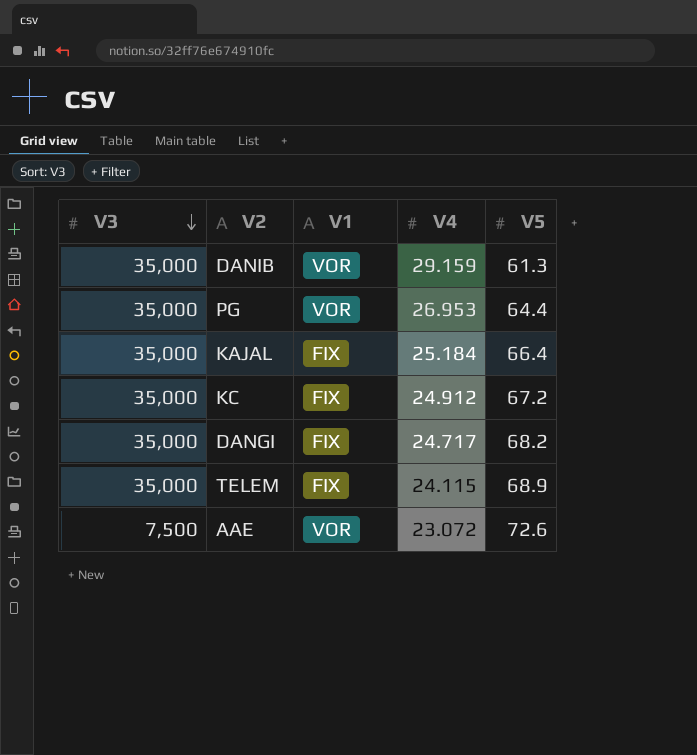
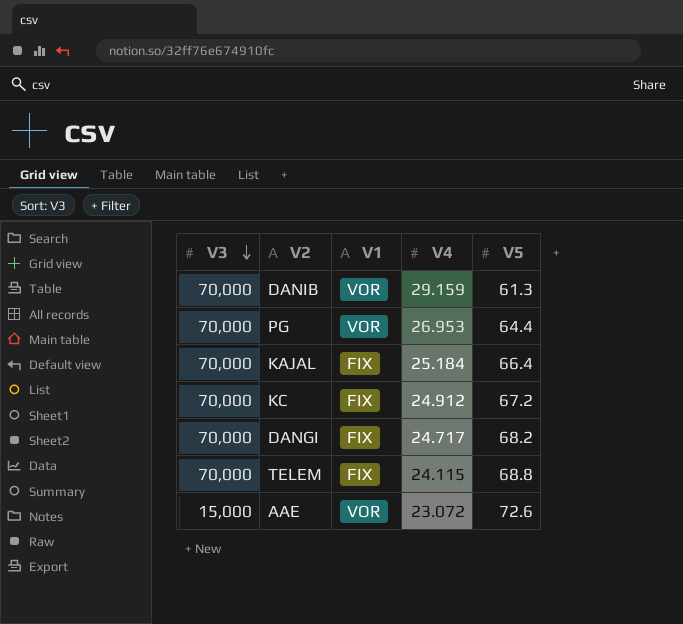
DANIB | V3: 35,000 -> 70,000
PG | V3: 35,000 -> 70,000
KAJAL | V3: 35,000 -> 70,000
KC | V3: 35,000 -> 70,000
DANGI | V3: 35,000 -> 70,000
TELEM | V3: 35,000 -> 70,000
TELEM | V5: 68.9 -> 68.8
AAE | V3: 7,500 -> 15,000

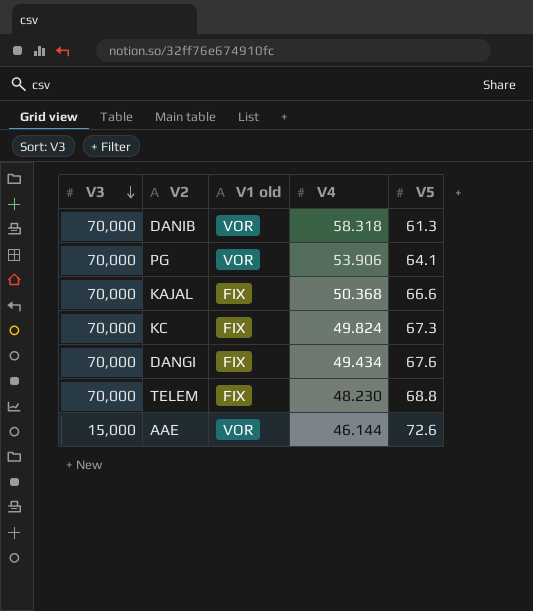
column name: V1 -> V1 old
DANIB | V4: 29.159 -> 58.318
PG | V4: 26.953 -> 53.906
PG | V5: 64.4 -> 64.1
KAJAL | V4: 25.184 -> 50.368
KAJAL | V5: 66.4 -> 66.6
KC | V4: 24.912 -> 49.824
KC | V5: 67.2 -> 67.3
DANGI | V4: 24.717 -> 49.434
DANGI | V5: 68.2 -> 67.6
TELEM | V4: 24.115 -> 48.230
AAE | V4: 23.072 -> 46.144

